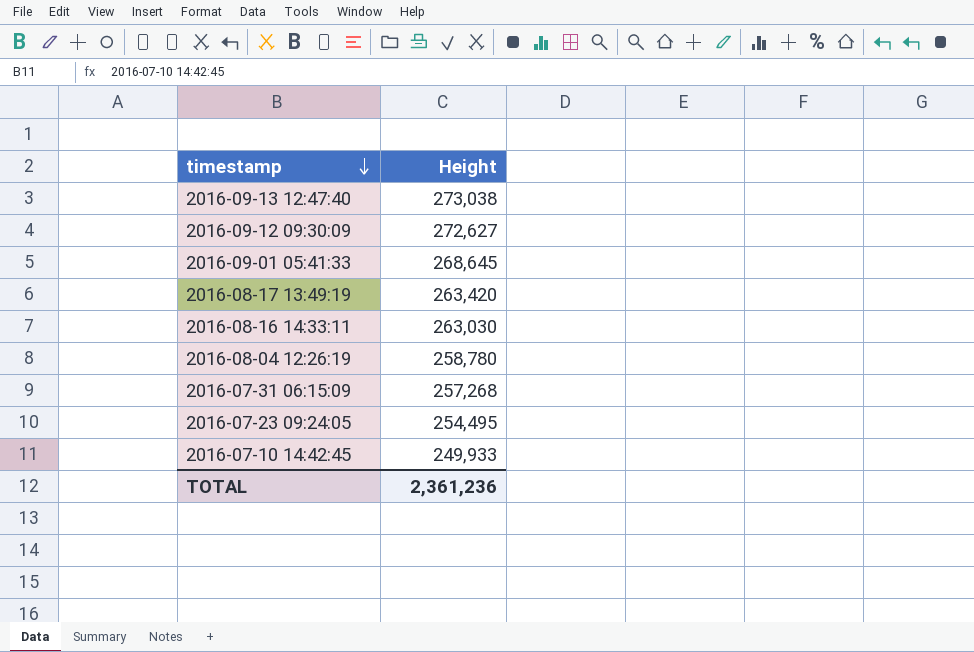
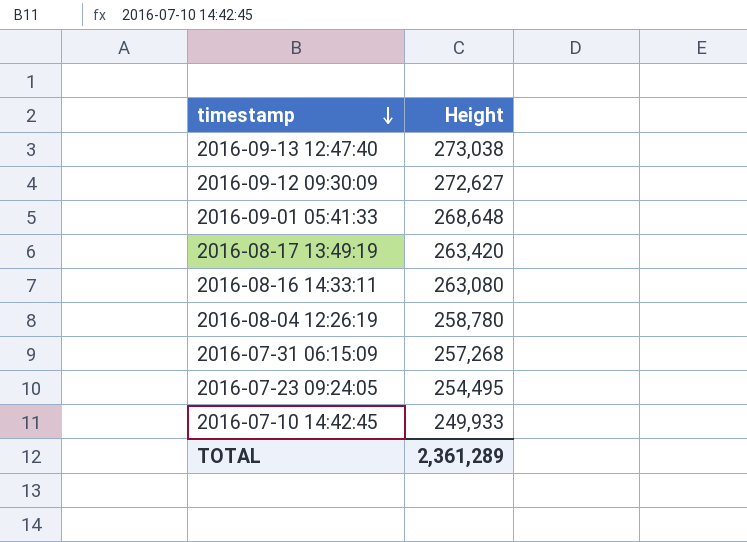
2016-09-01 05:41:33 | Height: 268,645 -> 268,648
2016-08-16 14:33:11 | Height: 263,030 -> 263,080
TOTAL | Height: 2,361,236 -> 2,361,289

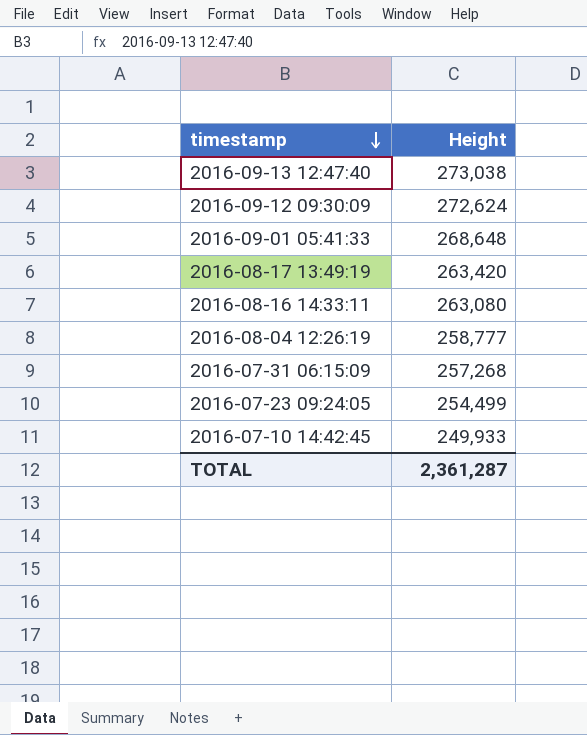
2016-09-12 09:30:09 | Height: 272,627 -> 272,624
2016-08-04 12:26:19 | Height: 258,780 -> 258,777
2016-07-23 09:24:05 | Height: 254,495 -> 254,499
TOTAL | Height: 2,361,289 -> 2,361,287

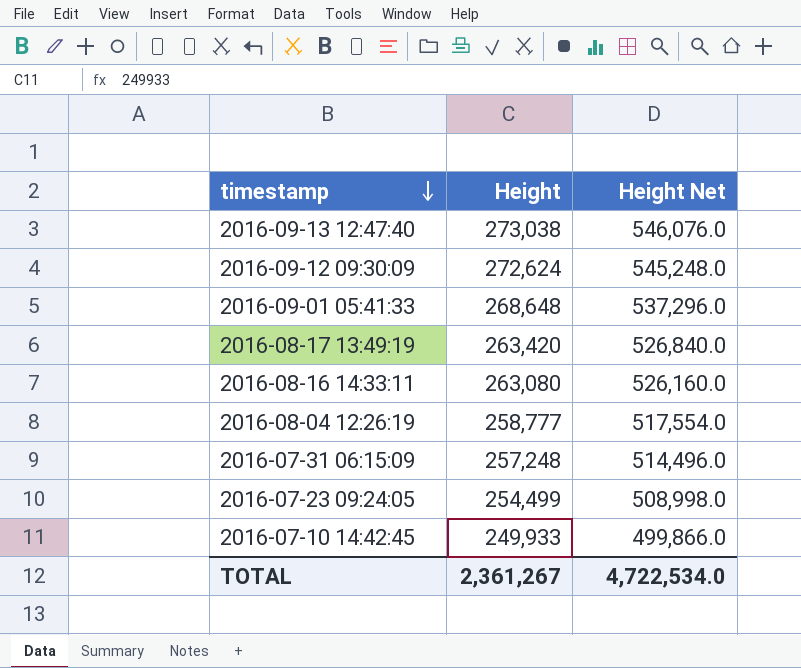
column Height Net | formula: none -> [Height] * 2
2016-07-31 06:15:09 | Height: 257,268 -> 257,248
TOTAL | Height: 2,361,287 -> 2,361,267

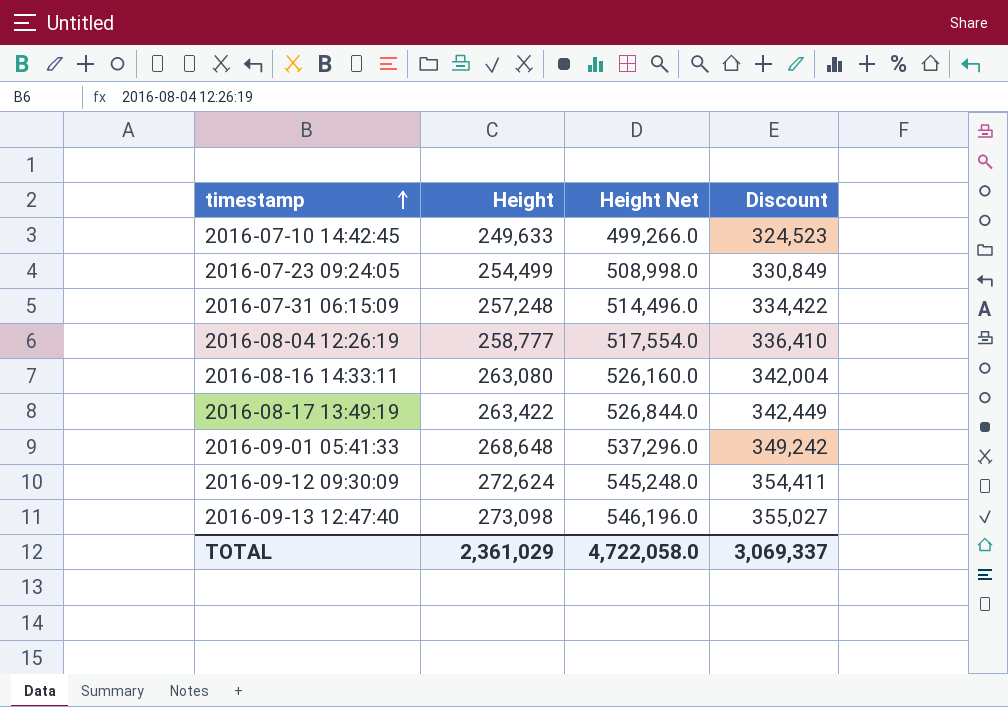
row order: timestamp descending -> timestamp ascending
column Discount | formula: none -> [Height] * 1.3
2016-07-10 14:42:45 | Height: 249,933 -> 249,633
2016-07-10 14:42:45 | Height Net: 499,866.0 -> 499,266.0
2016-08-17 13:49:19 | Height: 263,420 -> 263,422
2016-08-17 13:49:19 | Height Net: 526,840.0 -> 526,844.0
2016-09-13 12:47:40 | Height: 273,038 -> 273,098
2016-09-13 12:47:40 | Height Net: 546,076.0 -> 546,196.0
TOTAL | Height: 2,361,267 -> 2,361,029
TOTAL | Height Net: 4,722,534.0 -> 4,722,058.0

